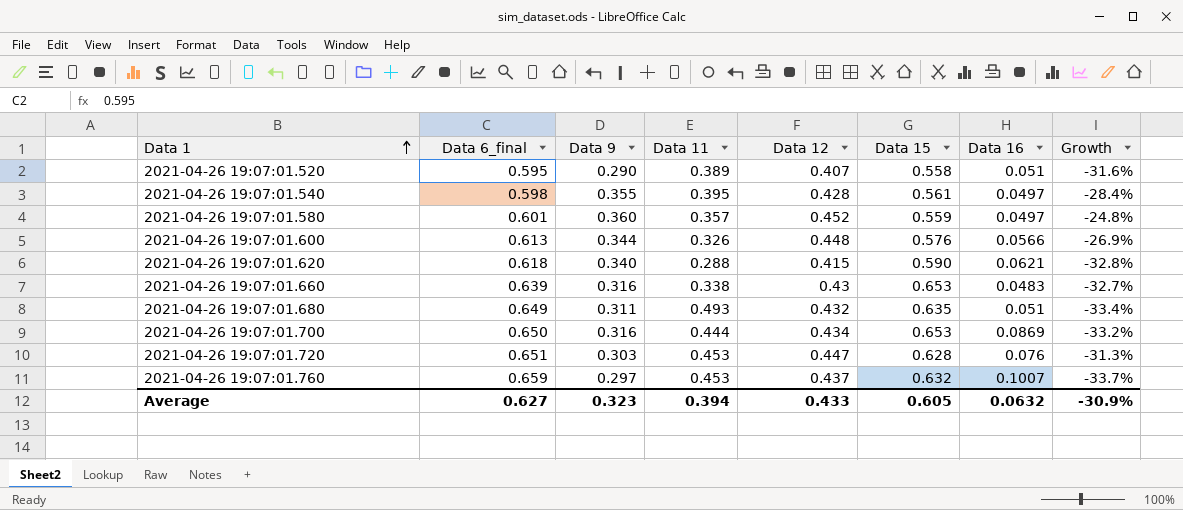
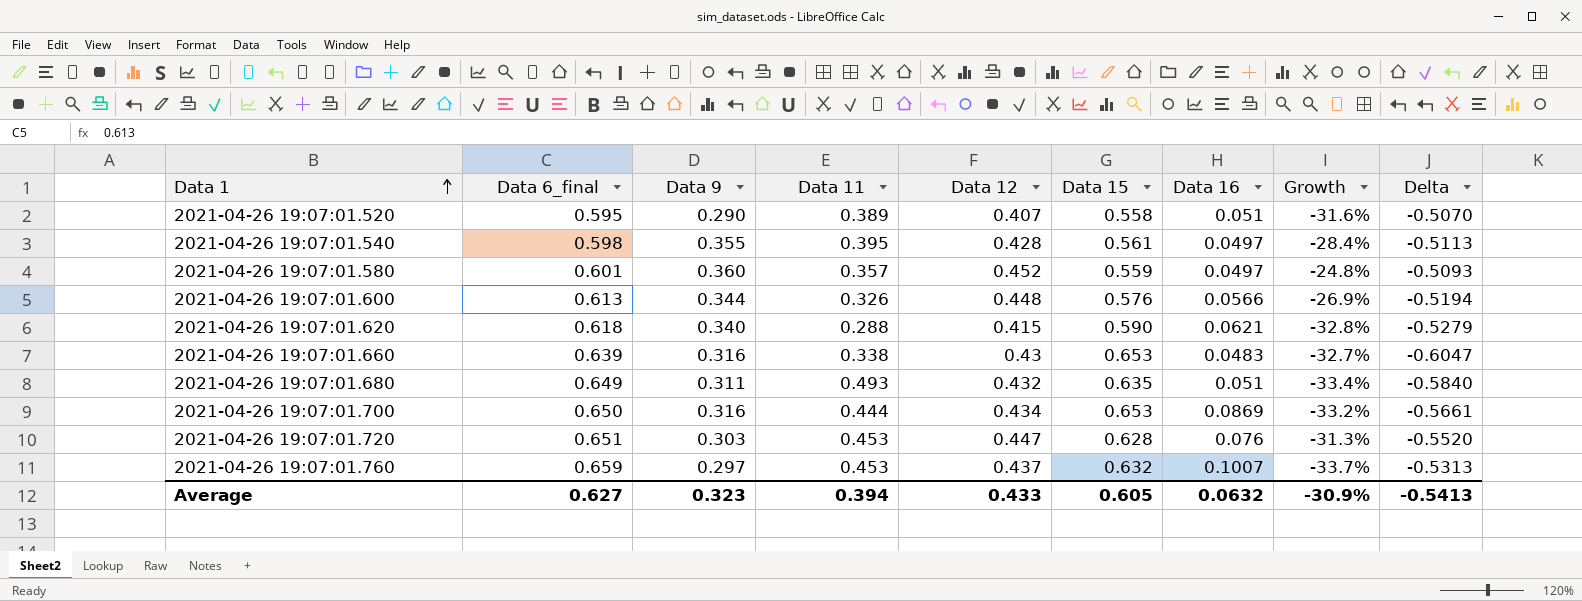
column Delta | formula: none -> [Data 16] - [Data 15]

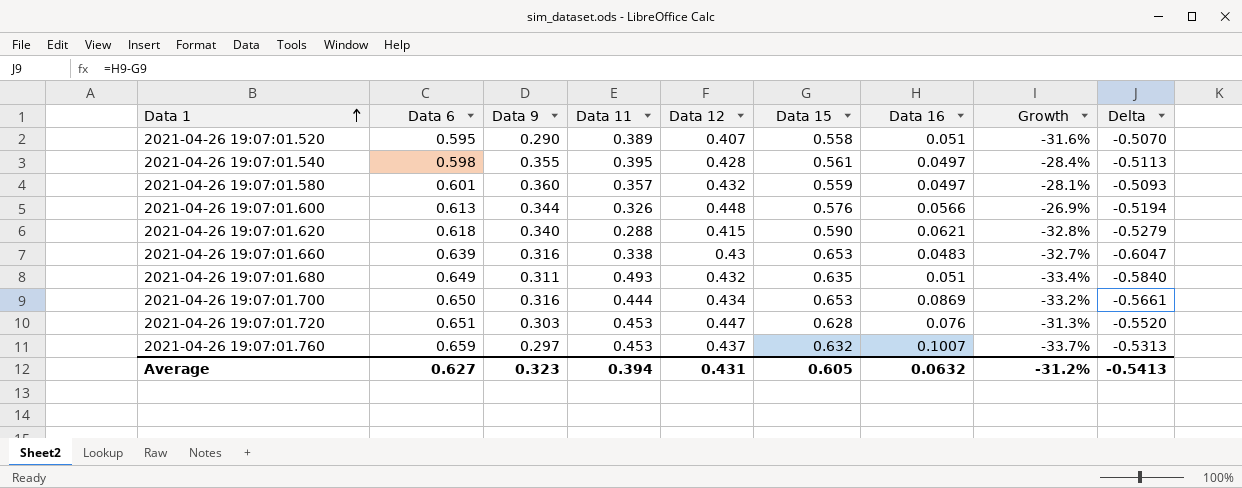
column name: Data 6_final -> Data 6
2021-04-26 19:07:01.580 | Data 12: 0.452 -> 0.432
2021-04-26 19:07:01.580 | Growth: -24.8% -> -28.1%
Average | Data 12: 0.433 -> 0.431
Average | Growth: -30.9% -> -31.2%

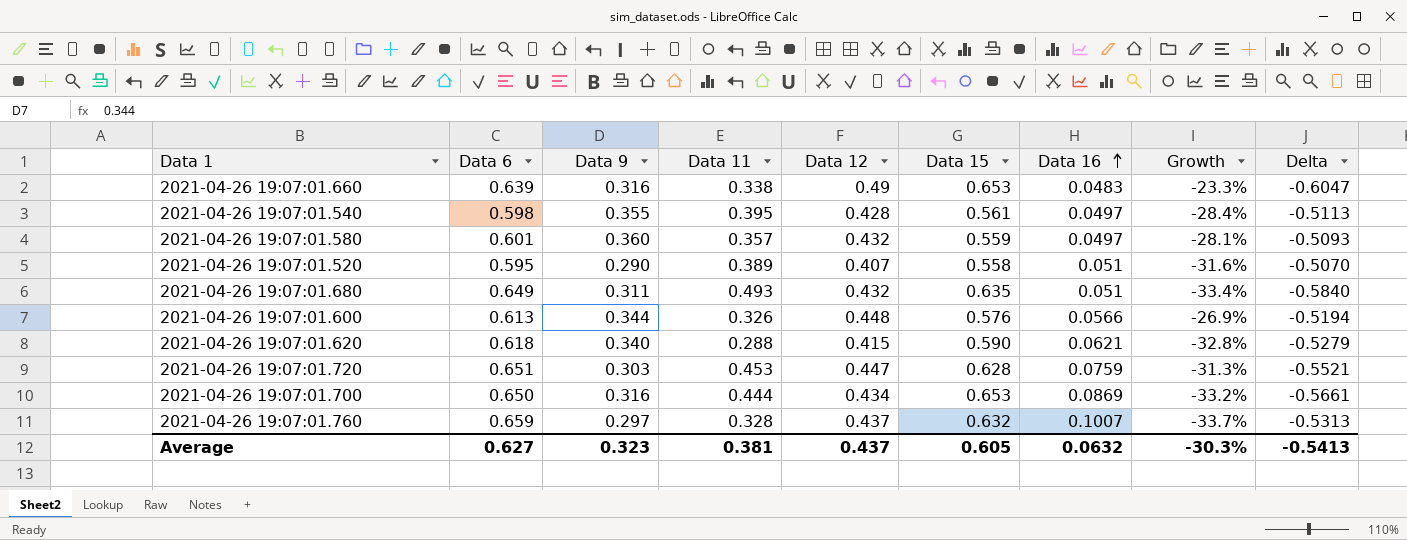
row order: Data 1 ascending -> Data 16 ascending
2021-04-26 19:07:01.660 | Data 12: 0.43 -> 0.49
2021-04-26 19:07:01.660 | Growth: -32.7% -> -23.3%
2021-04-26 19:07:01.720 | Data 16: 0.076 -> 0.0759
2021-04-26 19:07:01.720 | Delta: -0.5520 -> -0.5521
2021-04-26 19:07:01.760 | Data 11: 0.453 -> 0.328
Average | Data 11: 0.394 -> 0.381
Average | Data 12: 0.431 -> 0.437
Average | Growth: -31.2% -> -30.3%

